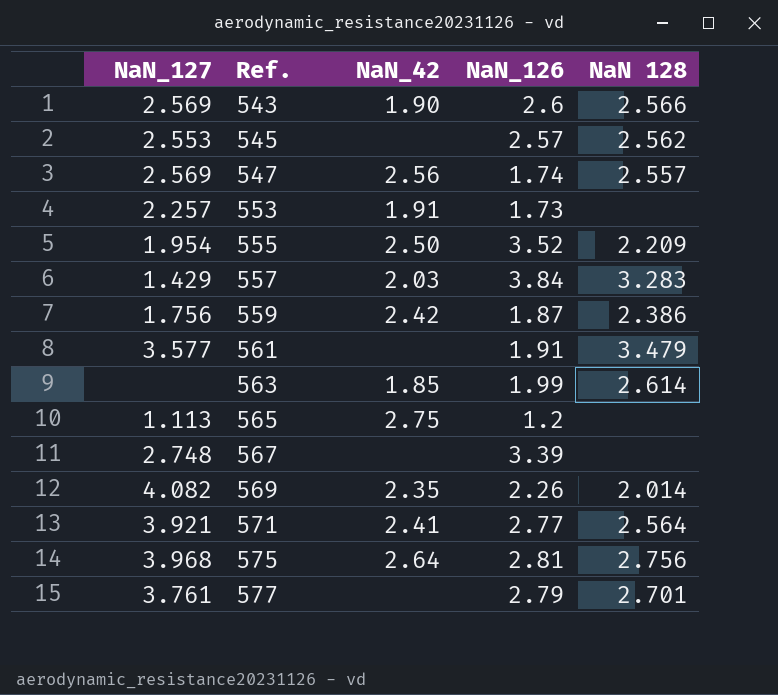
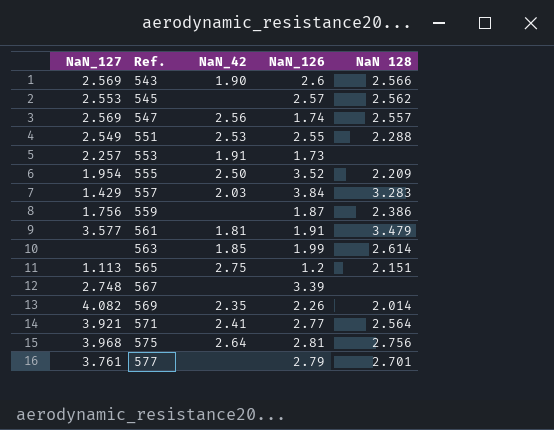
row 551: none -> 2.549 | 2.53 | 2.55 | 2.288
559 | NaN_42: 2.42 -> none
561 | NaN_42: none -> 1.81
565 | NaN 128: none -> 2.151

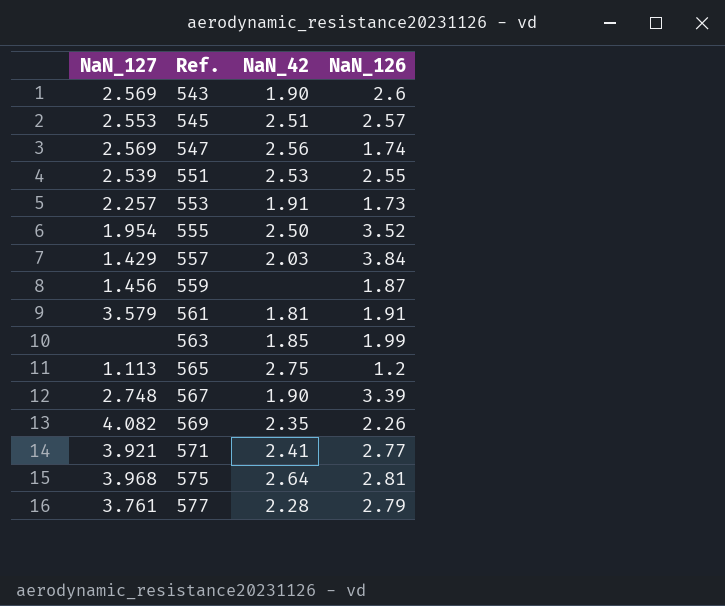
column NaN 128 | position: 5 -> none
545 | NaN_42: none -> 2.51
551 | NaN_127: 2.549 -> 2.539
559 | NaN_127: 1.756 -> 1.456
561 | NaN_127: 3.577 -> 3.579
567 | NaN_42: none -> 1.90
577 | NaN_42: none -> 2.28

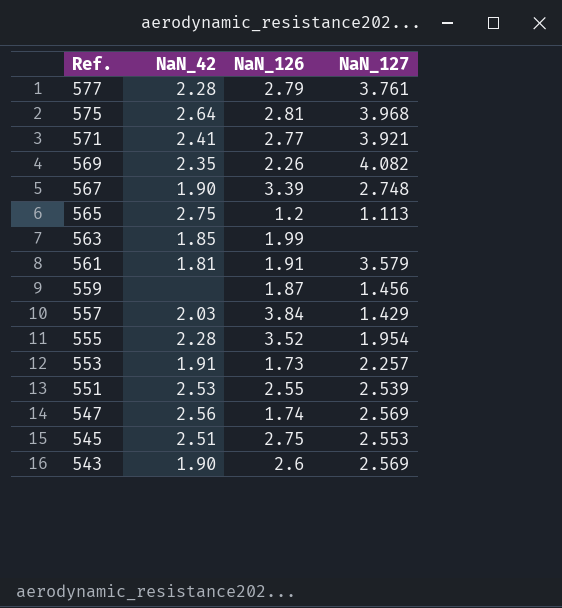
row order: Ref. ascending -> Ref. descending
column NaN_127 | position: 1 -> 4
555 | NaN_42: 2.50 -> 2.28
545 | NaN_126: 2.57 -> 2.75

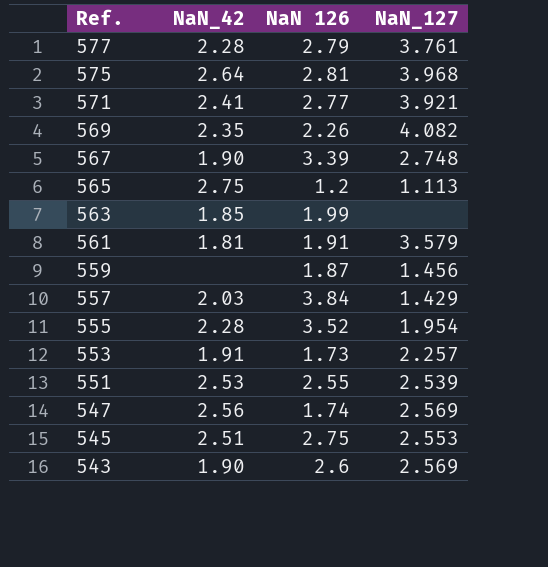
column name: NaN_126 -> NaN 126

